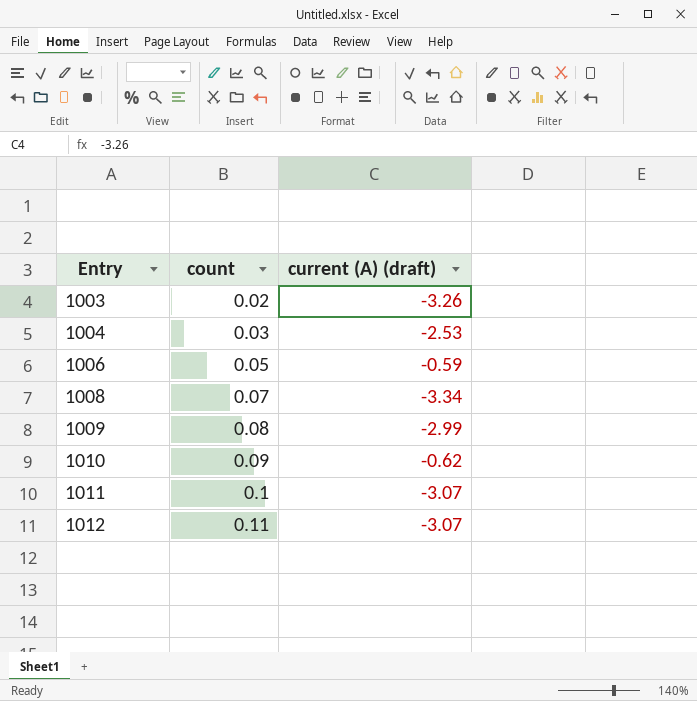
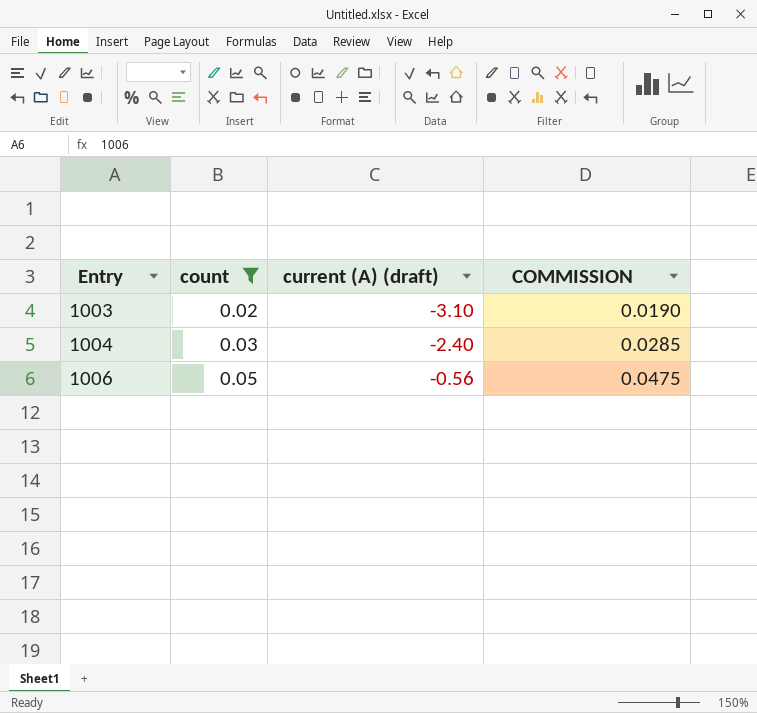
filter: none -> count <= 0.05
column COMMISSION | formula: none -> [count] * 0.95
1003 | current (A) (draft): -3.26 -> -3.10
1004 | current (A) (draft): -2.53 -> -2.40
1006 | current (A) (draft): -0.59 -> -0.56

